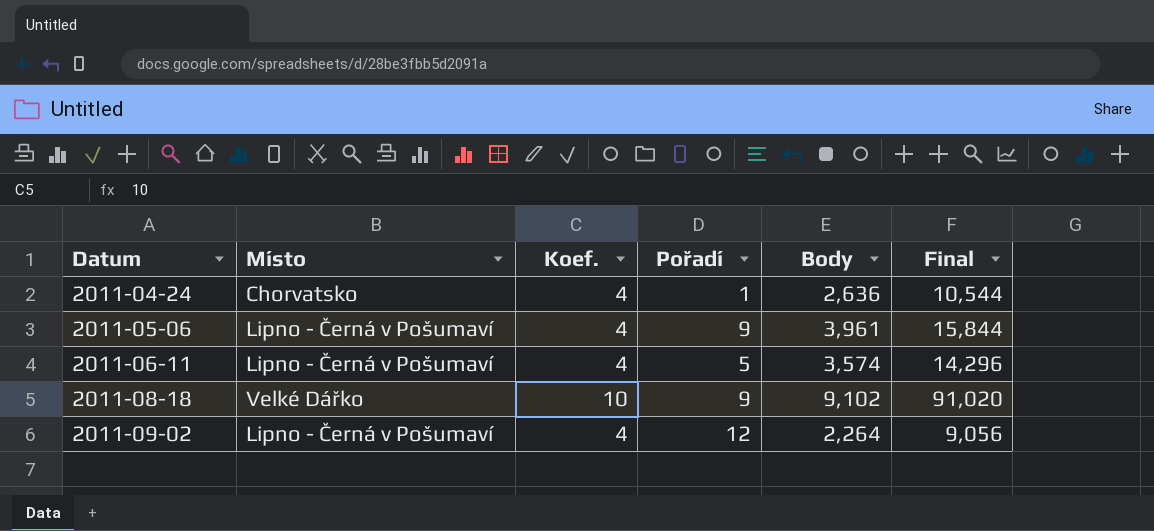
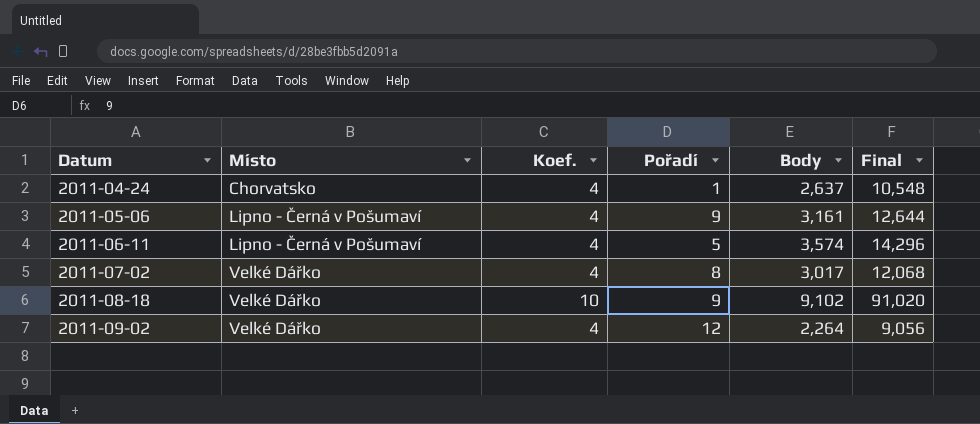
2011-04-24 | Body: 2,636 -> 2,637
2011-04-24 | Final: 10,544 -> 10,548
2011-05-06 | Body: 3,961 -> 3,161
2011-05-06 | Final: 15,844 -> 12,644
row 2011-07-02: none -> Velké Dářko | 4 | 8 | 3,017 | 12,068
2011-09-02 | Místo: Lipno - Černá v Pošumaví -> Velké Dářko

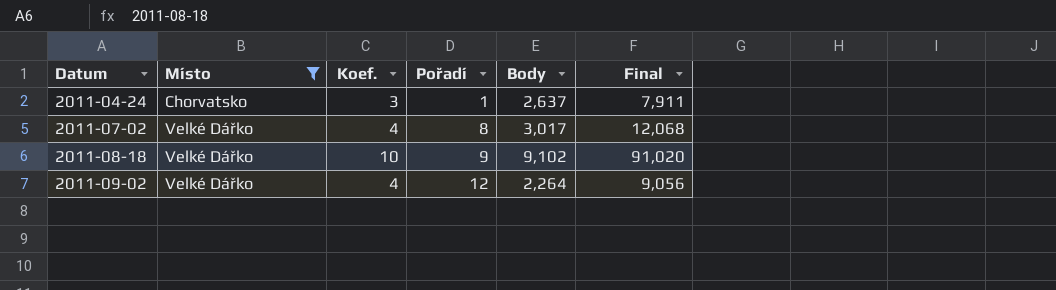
filter: none -> Místo != Lipno - Černá v Pošumaví
2011-04-24 | Koef.: 4 -> 3
2011-04-24 | Final: 10,548 -> 7,911

